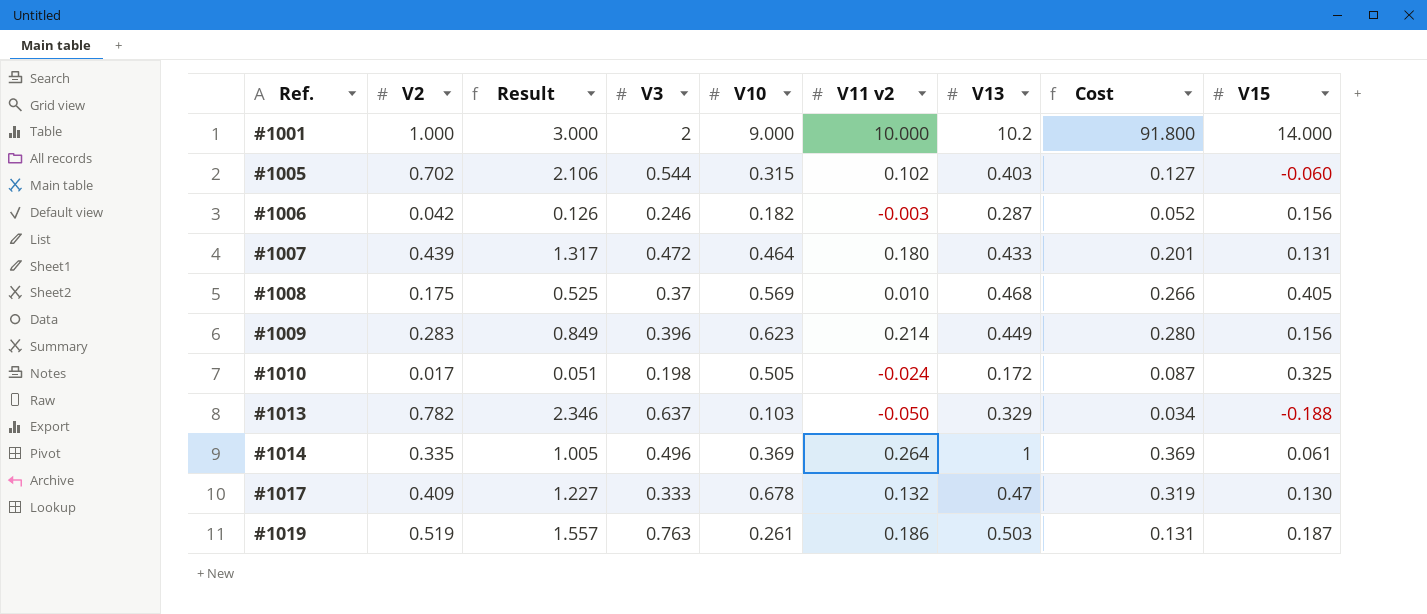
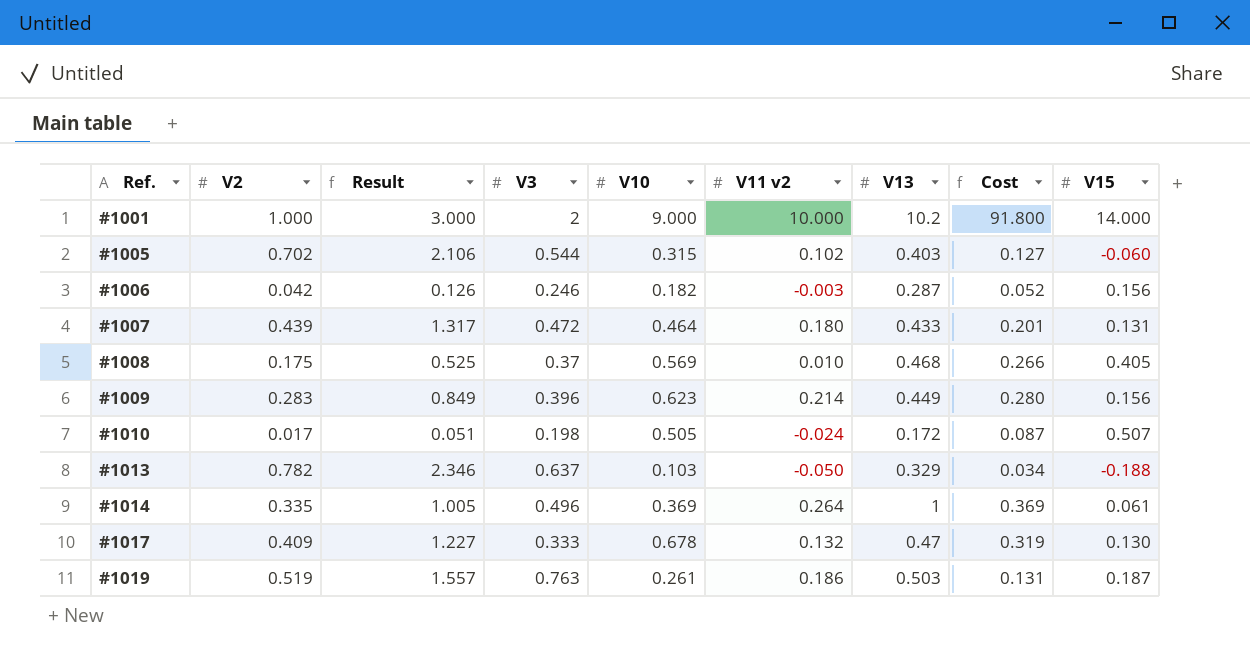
#1010 | V15: 0.325 -> 0.507

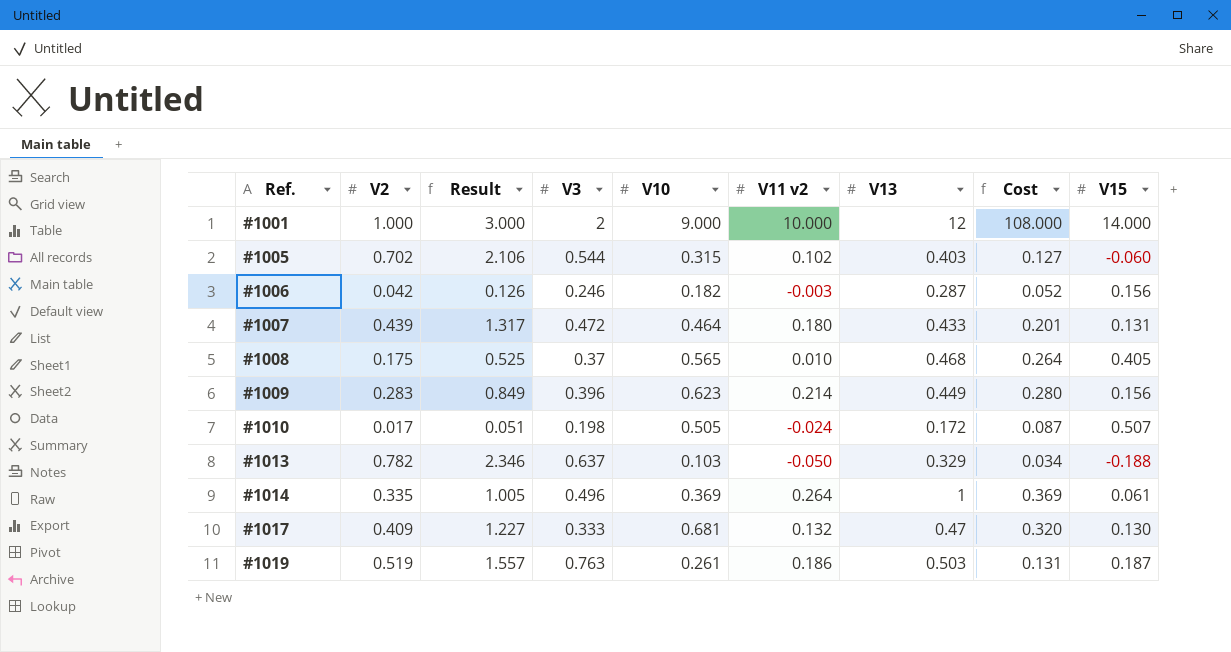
#1001 | V13: 10.2 -> 12
#1001 | Cost: 91.800 -> 108.000
#1008 | V10: 0.569 -> 0.565
#1008 | Cost: 0.266 -> 0.264
#1017 | V10: 0.678 -> 0.681
#1017 | Cost: 0.319 -> 0.320

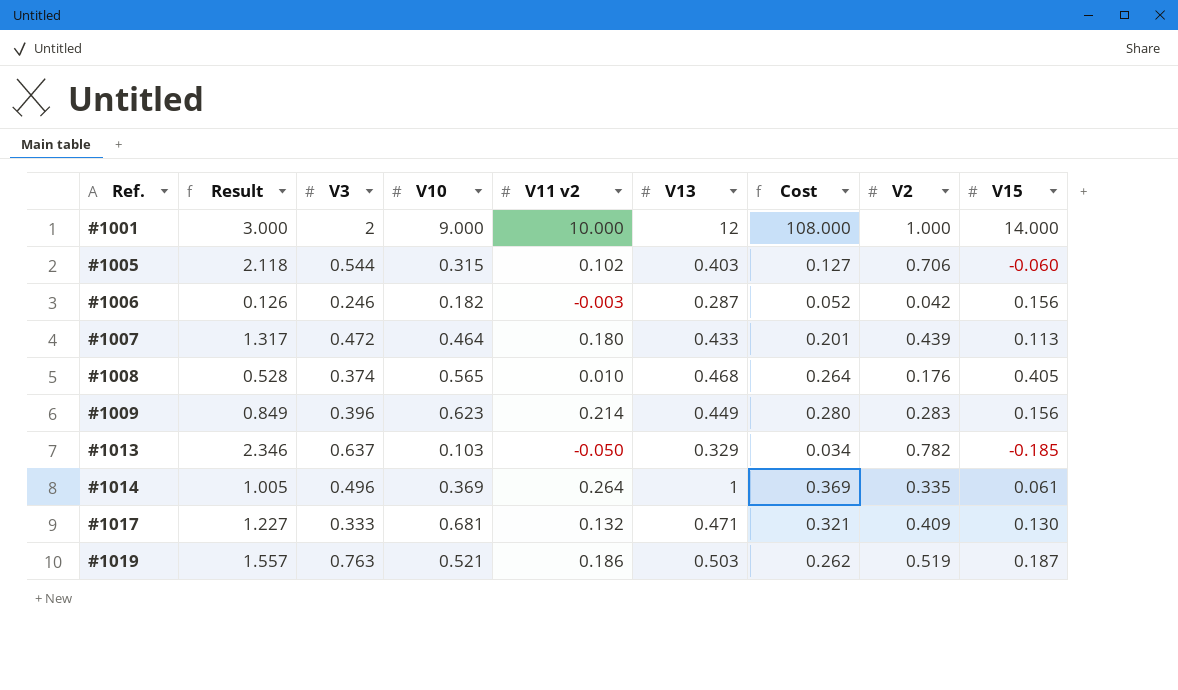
column V2 | position: 2 -> 8
row #1010: 0.017 | 0.051 | 0.198 | 0.505 | -0.024 | 0.172 | 0.087 | 0.507 -> none
#1005 | Result: 2.106 -> 2.118
#1005 | V2: 0.702 -> 0.706
#1007 | V15: 0.131 -> 0.113
#1008 | Result: 0.525 -> 0.528
#1008 | V3: 0.37 -> 0.374
#1008 | V2: 0.175 -> 0.176
#1013 | V15: -0.188 -> -0.185
#1017 | V13: 0.47 -> 0.471
#1017 | Cost: 0.320 -> 0.321
#1019 | V10: 0.261 -> 0.521
#1019 | Cost: 0.131 -> 0.262

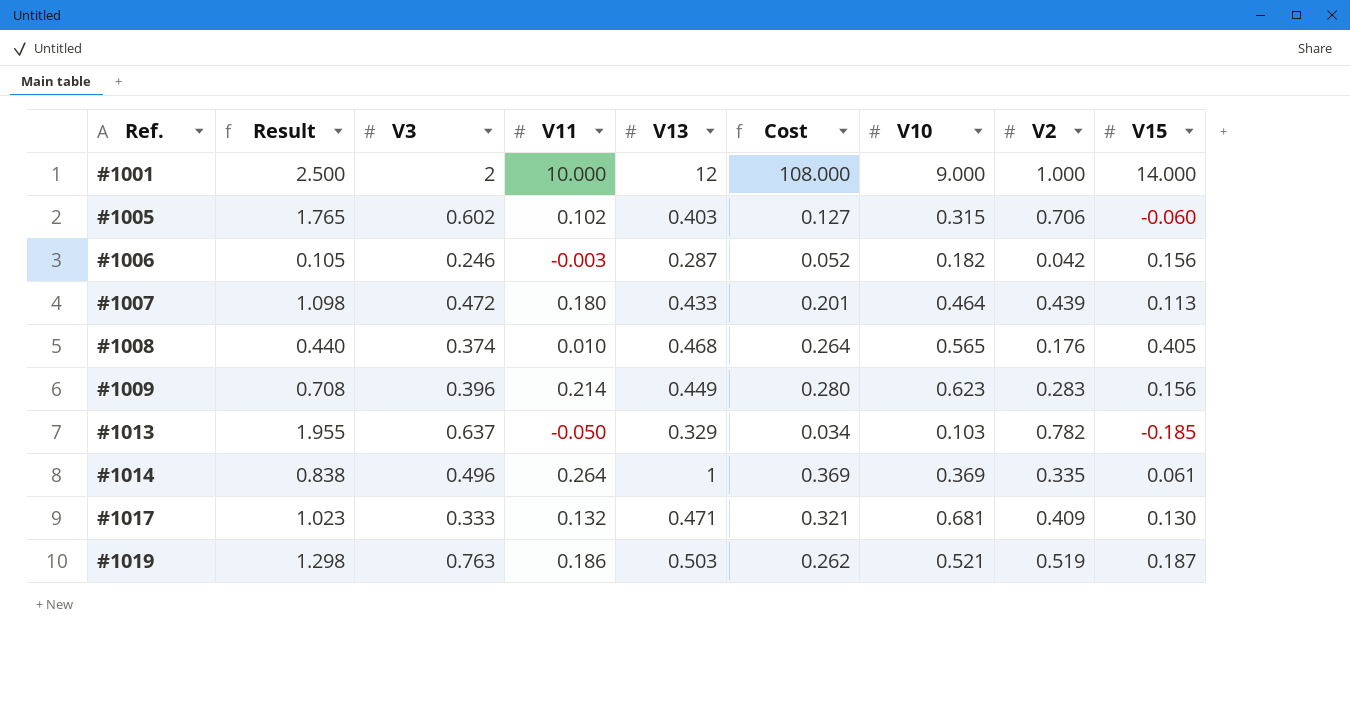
column Result | formula: [V2] * 3 -> [V2] * 2.5
column name: V11 v2 -> V11
column V10 | position: 4 -> 7
#1005 | V3: 0.544 -> 0.602

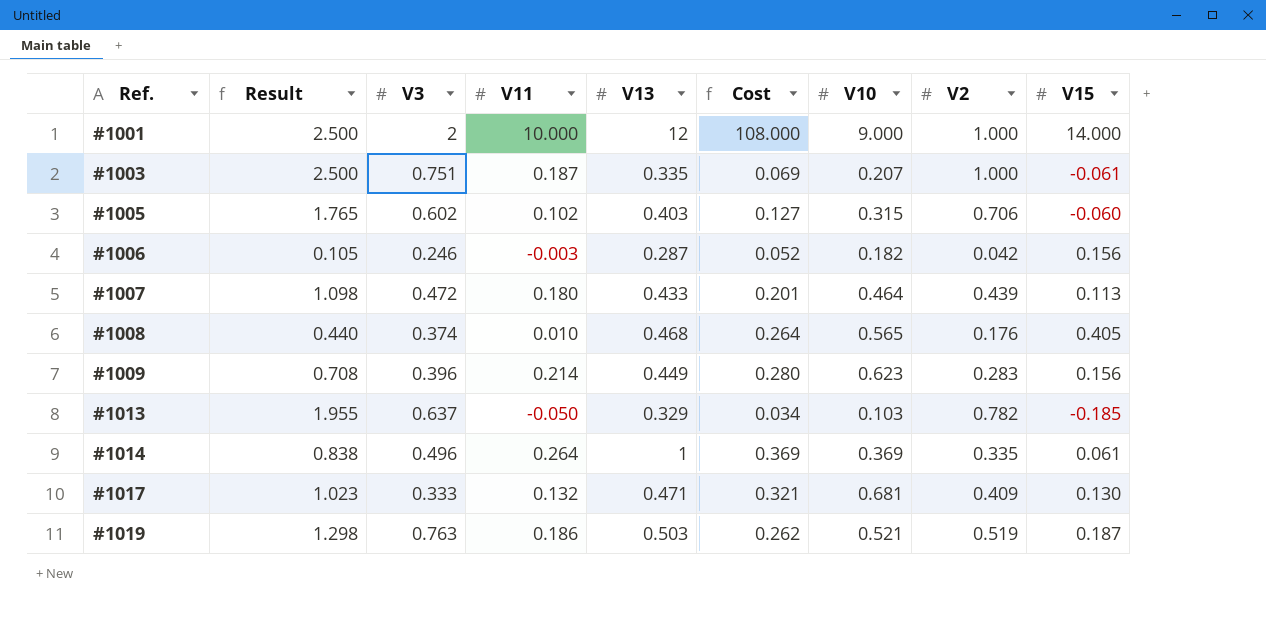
row #1003: none -> 2.500 | 0.751 | 0.187 | 0.335 | 0.069 | 0.207 | 1.000 | -0.061

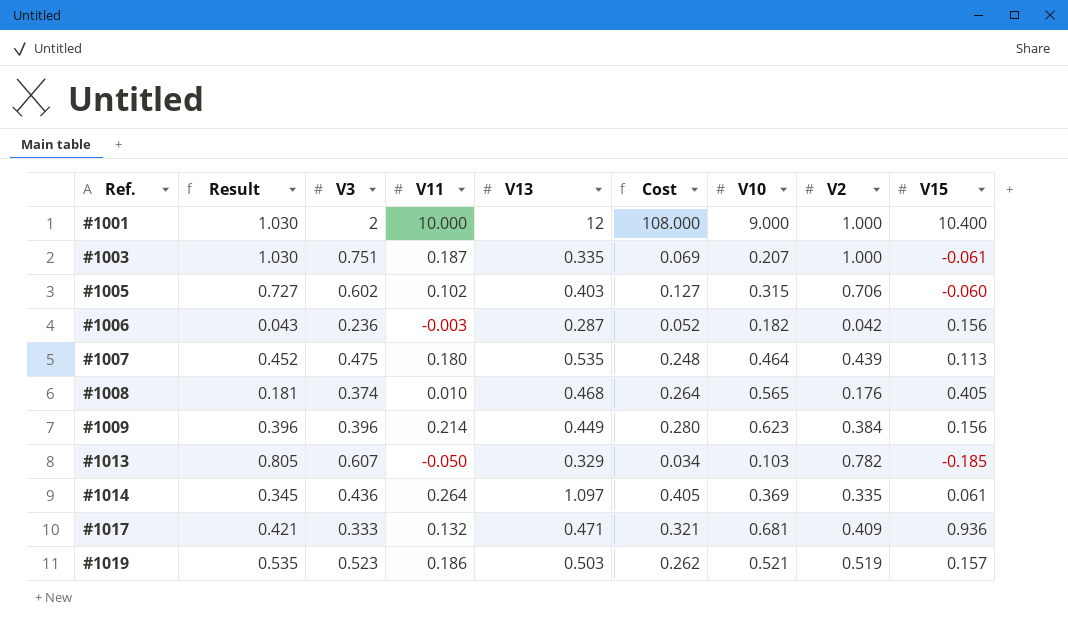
column Result | formula: [V2] * 2.5 -> [V2] * 1.03
#1001 | V15: 14.000 -> 10.400
#1006 | V3: 0.246 -> 0.236
#1007 | V3: 0.472 -> 0.475
#1007 | V13: 0.433 -> 0.535
#1007 | Cost: 0.201 -> 0.248
#1009 | V2: 0.283 -> 0.384
#1013 | V3: 0.637 -> 0.607
#1014 | V3: 0.496 -> 0.436
#1014 | V13: 1 -> 1.097
#1014 | Cost: 0.369 -> 0.405
#1017 | V15: 0.130 -> 0.936
#1019 | V3: 0.763 -> 0.523
#1019 | V15: 0.187 -> 0.157

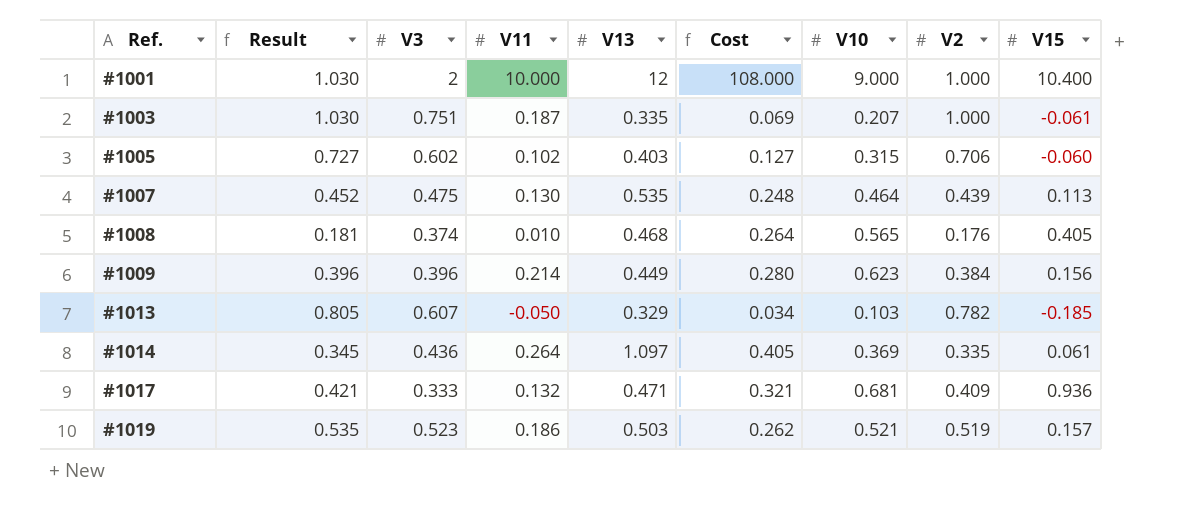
row #1006: 0.043 | 0.236 | -0.003 | 0.287 | 0.052 | 0.182 | 0.042 | 0.156 -> none
#1007 | V11: 0.180 -> 0.130

